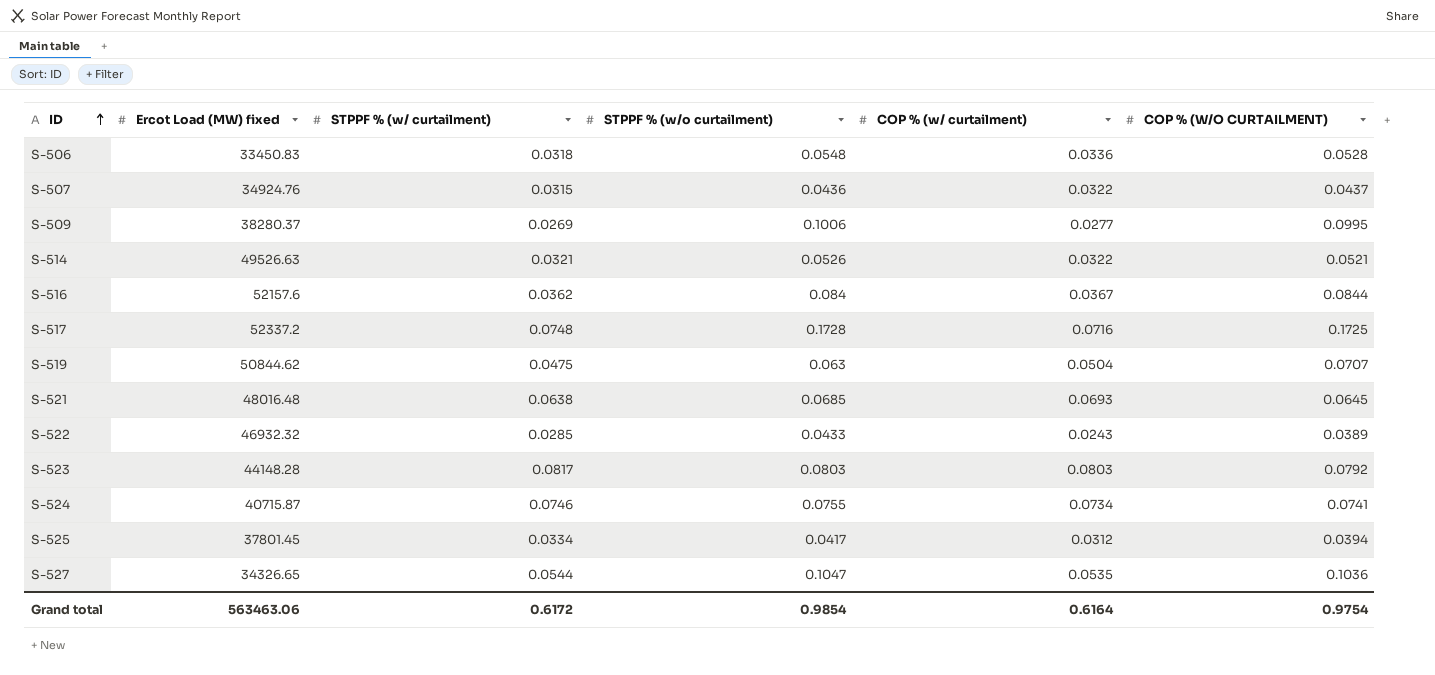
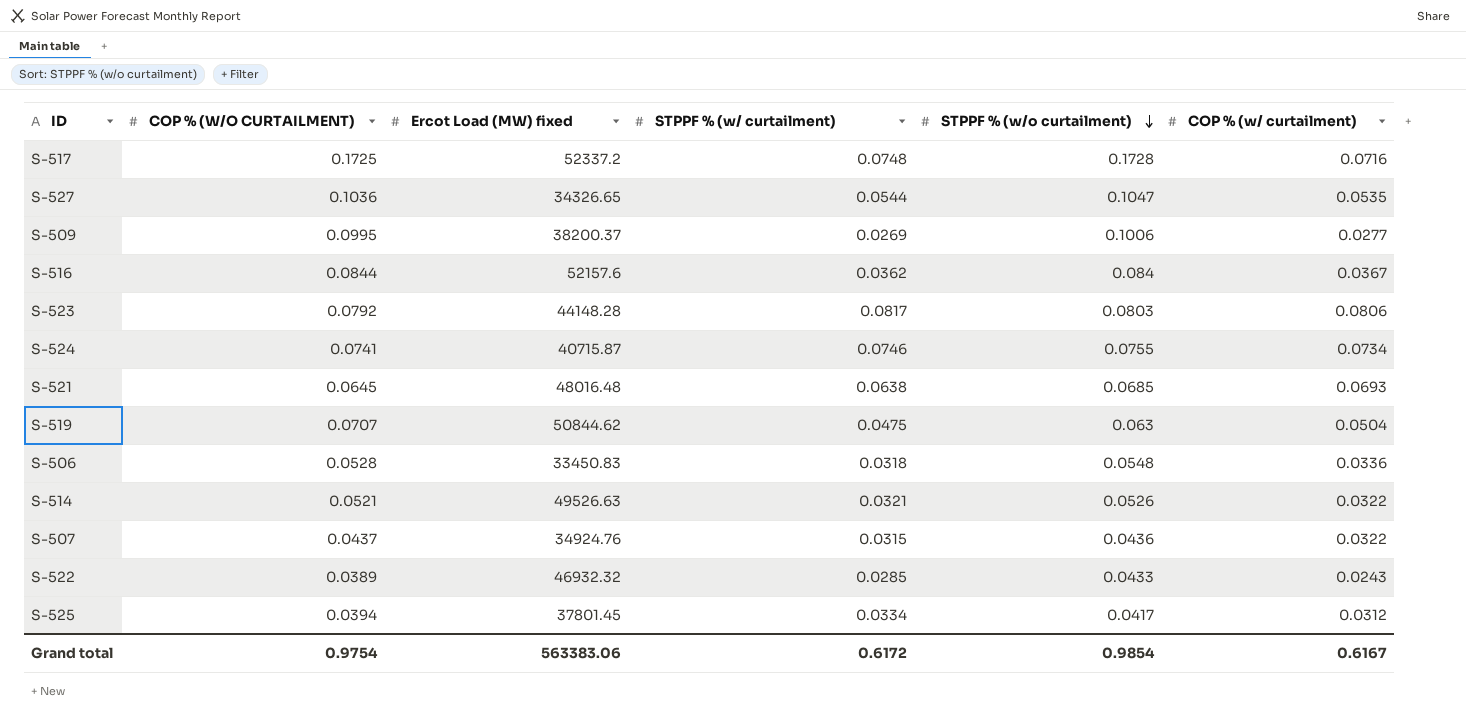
row order: ID ascending -> STPPF % (w/o curtailment) descending
column COP % (W/O CURTAILMENT) | position: 6 -> 2
S-509 | Ercot Load (MW) fixed: 38280.37 -> 38200.37
S-523 | COP % (w/ curtailment): 0.0803 -> 0.0806
Grand total | Ercot Load (MW) fixed: 563463.06 -> 563383.06
Grand total | COP % (w/ curtailment): 0.6164 -> 0.6167

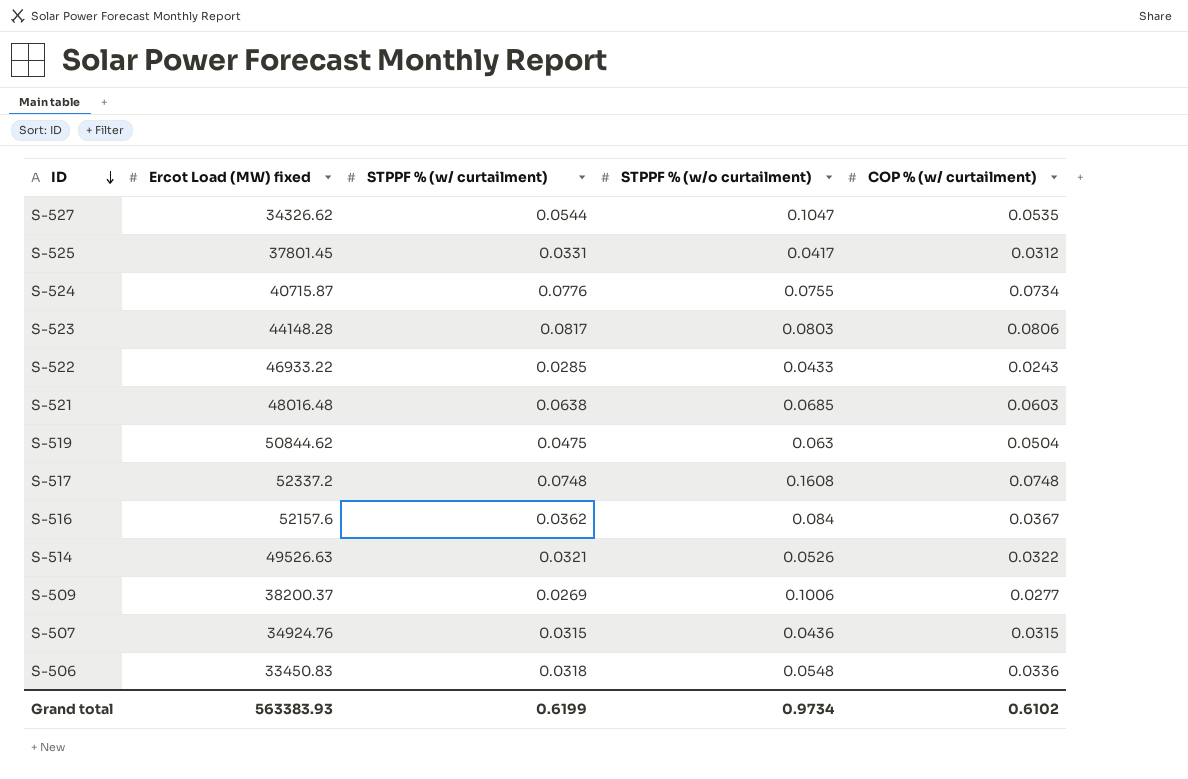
row order: STPPF % (w/o curtailment) descending -> ID descending
column COP % (W/O CURTAILMENT) | position: 2 -> none
S-527 | Ercot Load (MW) fixed: 34326.65 -> 34326.62
S-525 | STPPF % (w/ curtailment): 0.0334 -> 0.0331
S-524 | STPPF % (w/ curtailment): 0.0746 -> 0.0776
S-522 | Ercot Load (MW) fixed: 46932.32 -> 46933.22
S-521 | COP % (w/ curtailment): 0.0693 -> 0.0603
S-517 | STPPF % (w/o curtailment): 0.1728 -> 0.1608
S-517 | COP % (w/ curtailment): 0.0716 -> 0.0748
S-507 | COP % (w/ curtailment): 0.0322 -> 0.0315
Grand total | Ercot Load (MW) fixed: 563383.06 -> 563383.93
Grand total | STPPF % (w/ curtailment): 0.6172 -> 0.6199
Grand total | STPPF % (w/o curtailment): 0.9854 -> 0.9734
Grand total | COP % (w/ curtailment): 0.6167 -> 0.6102

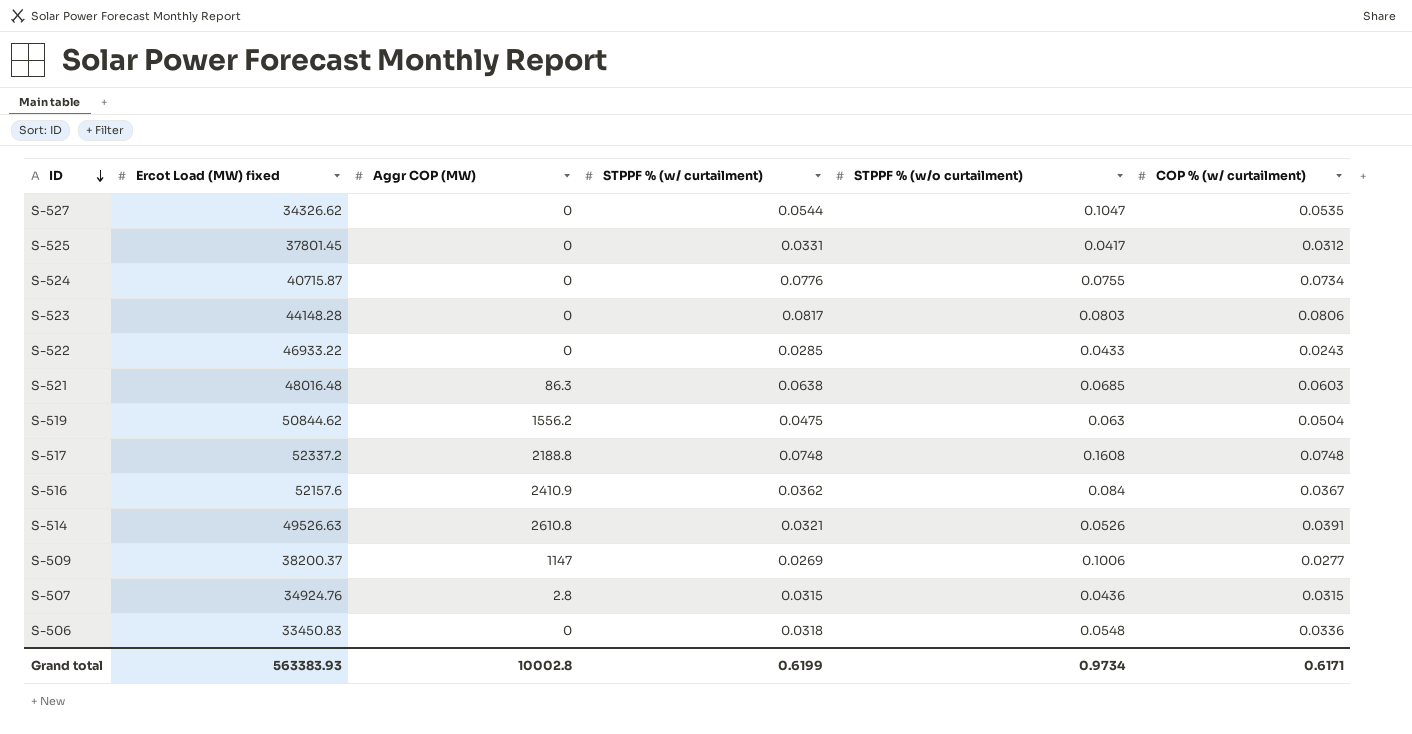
column Aggr COP (MW) | position: none -> 3
S-514 | COP % (w/ curtailment): 0.0322 -> 0.0391
Grand total | COP % (w/ curtailment): 0.6102 -> 0.6171

